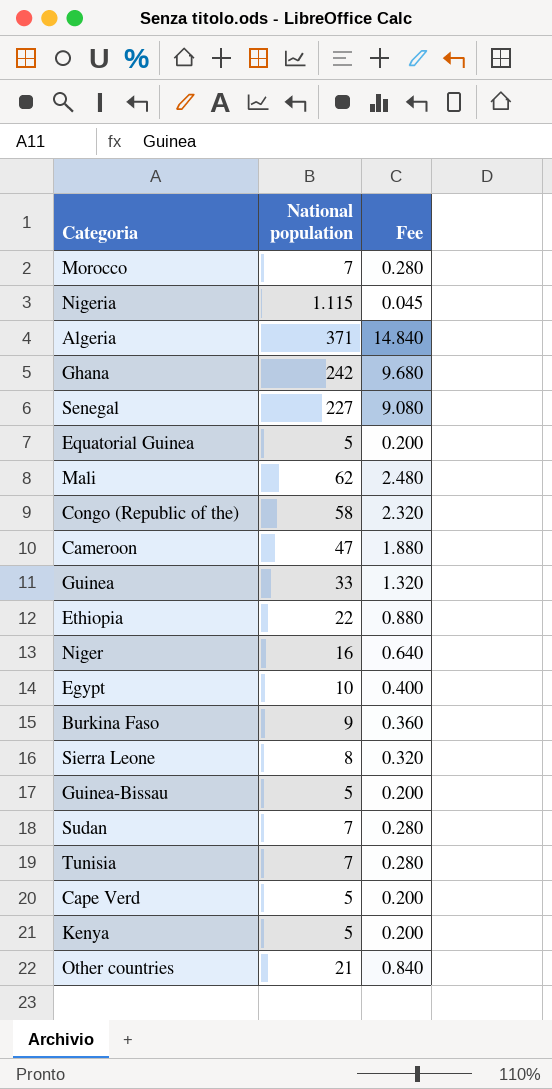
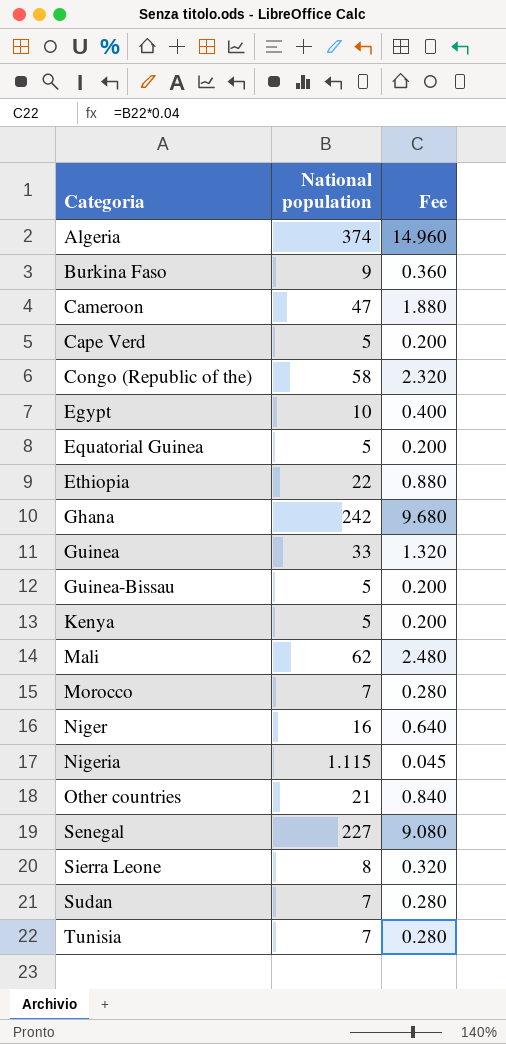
row order: none -> Categoria ascending
Algeria | National population: 371 -> 374
Algeria | Fee: 14.840 -> 14.960

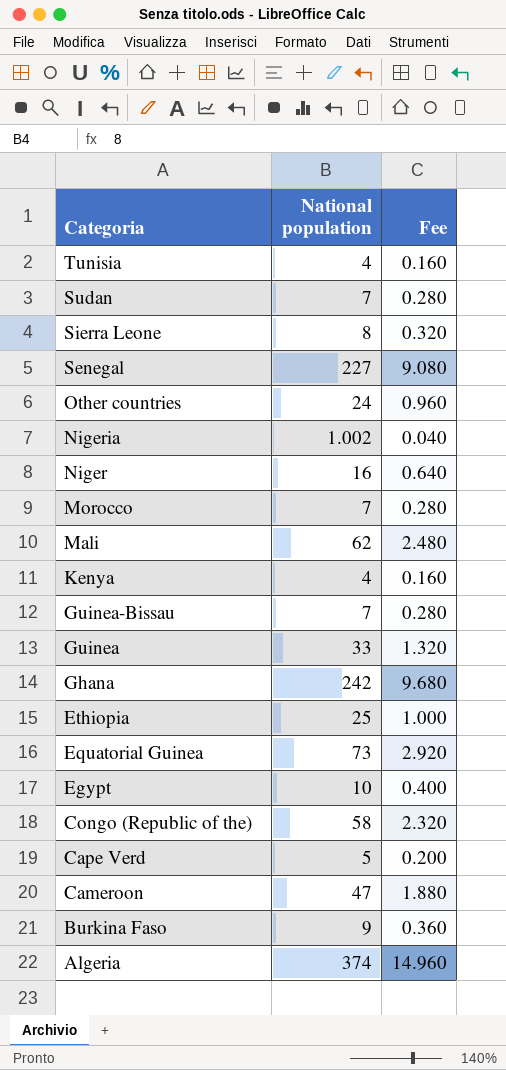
row order: Categoria ascending -> Categoria descending
Tunisia | National population: 7 -> 4
Tunisia | Fee: 0.280 -> 0.160
Other countries | National population: 21 -> 24
Other countries | Fee: 0.840 -> 0.960
Nigeria | National population: 1.115 -> 1.002
Nigeria | Fee: 0.045 -> 0.040
Kenya | National population: 5 -> 4
Kenya | Fee: 0.200 -> 0.160
Guinea-Bissau | National population: 5 -> 7
Guinea-Bissau | Fee: 0.200 -> 0.280
Ethiopia | National population: 22 -> 25
Ethiopia | Fee: 0.880 -> 1.000
Equatorial Guinea | National population: 5 -> 73
Equatorial Guinea | Fee: 0.200 -> 2.920

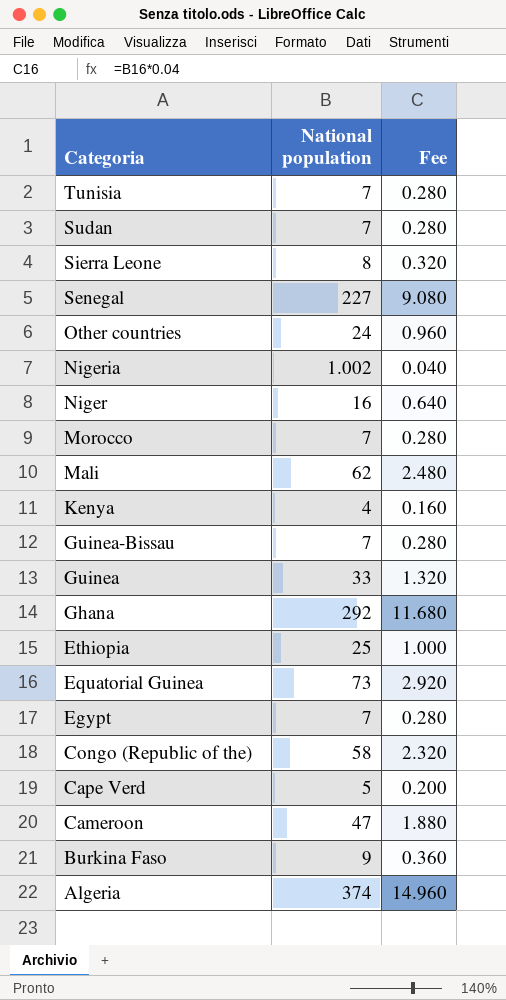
Tunisia | National population: 4 -> 7
Tunisia | Fee: 0.160 -> 0.280
Ghana | National population: 242 -> 292
Ghana | Fee: 9.680 -> 11.680
Egypt | National population: 10 -> 7
Egypt | Fee: 0.400 -> 0.280

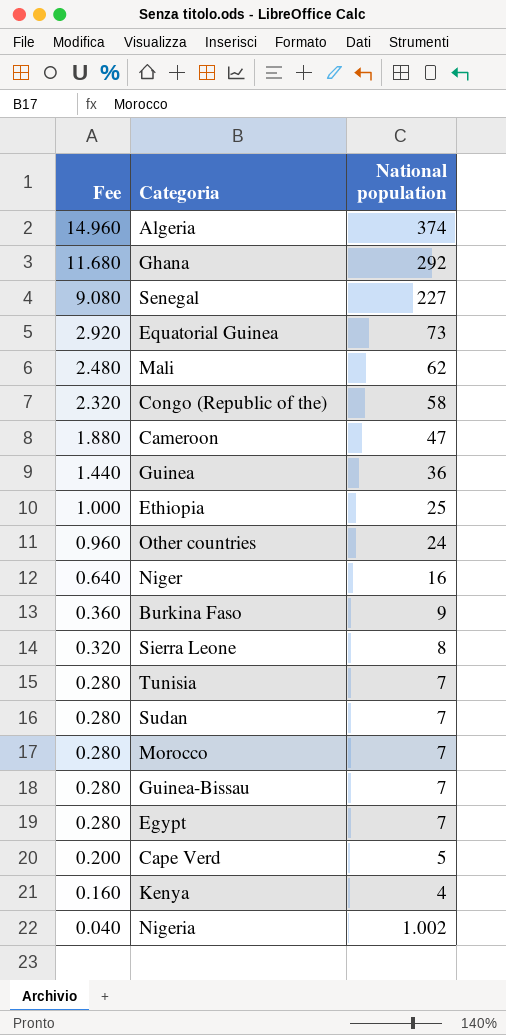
row order: Categoria descending -> Fee descending
column Fee | position: 3 -> 1
Guinea | Fee: 1.320 -> 1.440
Guinea | National population: 33 -> 36

